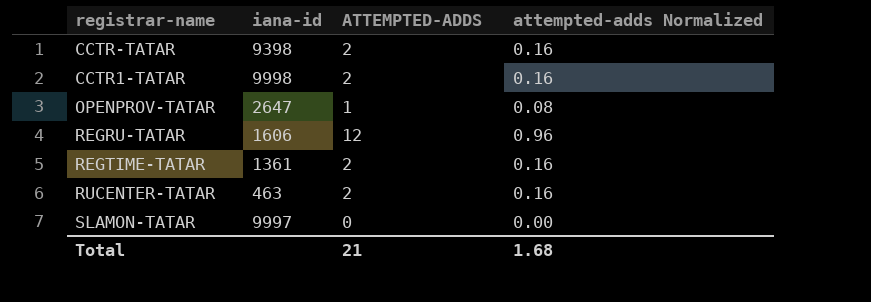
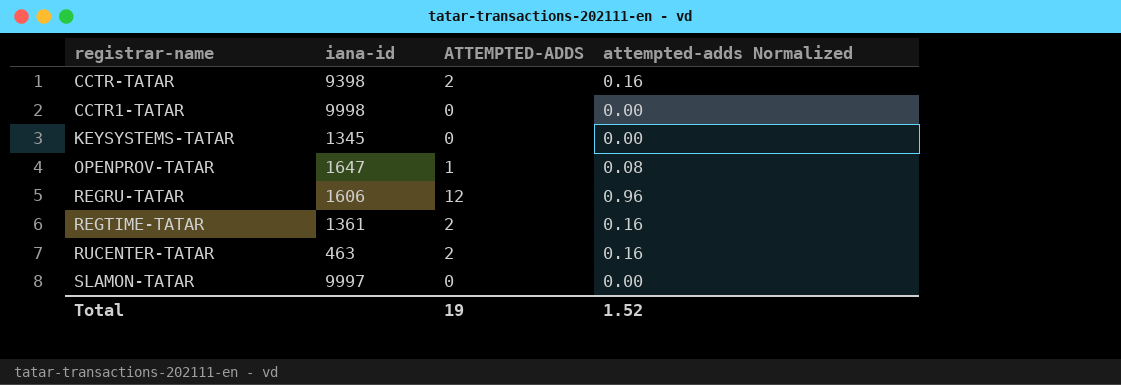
CCTR1-TATAR | ATTEMPTED-ADDS: 2 -> 0
CCTR1-TATAR | attempted-adds Normalized: 0.16 -> 0.00
row KEYSYSTEMS-TATAR: none -> 1345 | 0 | 0.00
OPENPROV-TATAR | iana-id: 2647 -> 1647
Total | ATTEMPTED-ADDS: 21 -> 19
Total | attempted-adds Normalized: 1.68 -> 1.52

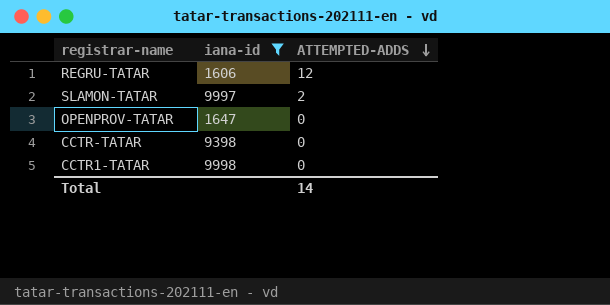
filter: none -> iana-id >= 1606
row order: none -> ATTEMPTED-ADDS descending
column attempted-adds Normalized | formula: [ATTEMPTED-ADDS] * 0.08 -> none
SLAMON-TATAR | ATTEMPTED-ADDS: 0 -> 2
OPENPROV-TATAR | ATTEMPTED-ADDS: 1 -> 0
CCTR-TATAR | ATTEMPTED-ADDS: 2 -> 0
Total | ATTEMPTED-ADDS: 19 -> 14

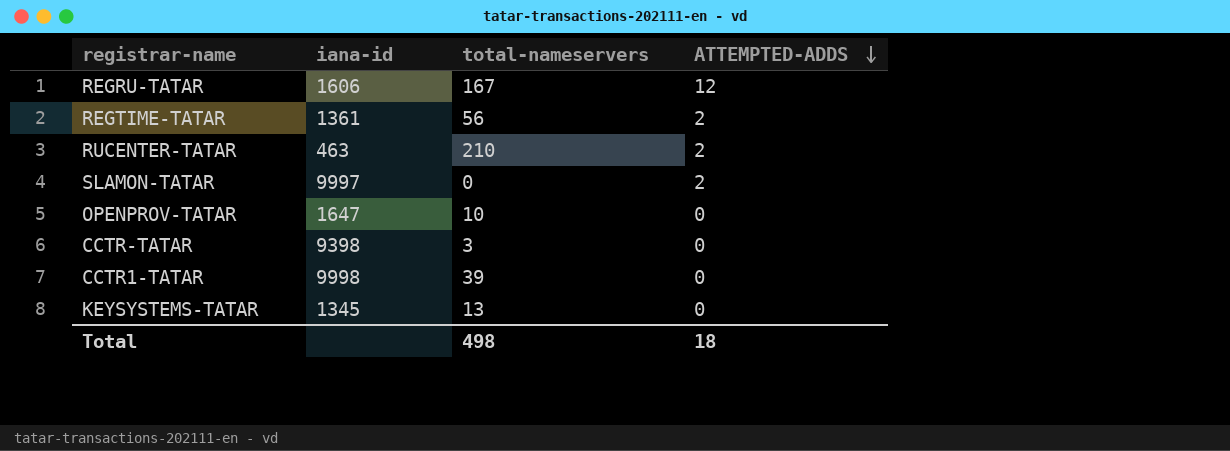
filter: iana-id >= 1606 -> none
column total-nameservers | position: none -> 3
Total | ATTEMPTED-ADDS: 14 -> 18

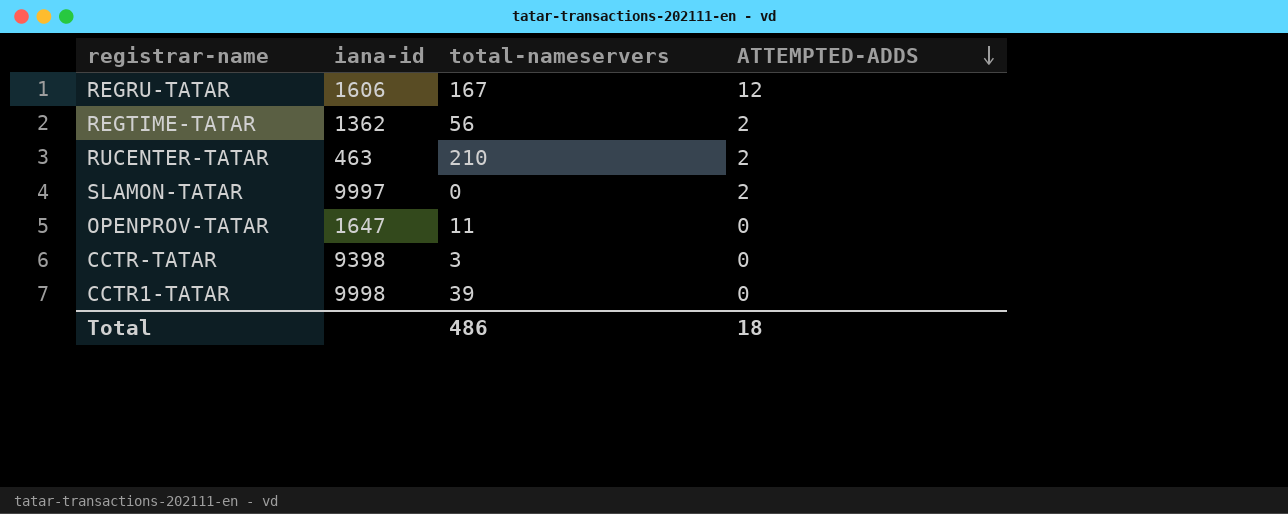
row KEYSYSTEMS-TATAR: 1345 | 13 | 0 -> none
REGTIME-TATAR | iana-id: 1361 -> 1362
OPENPROV-TATAR | total-nameservers: 10 -> 11
Total | total-nameservers: 498 -> 486

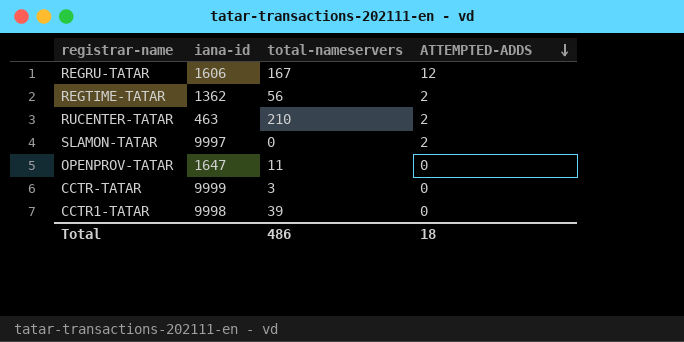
CCTR-TATAR | iana-id: 9398 -> 9999

